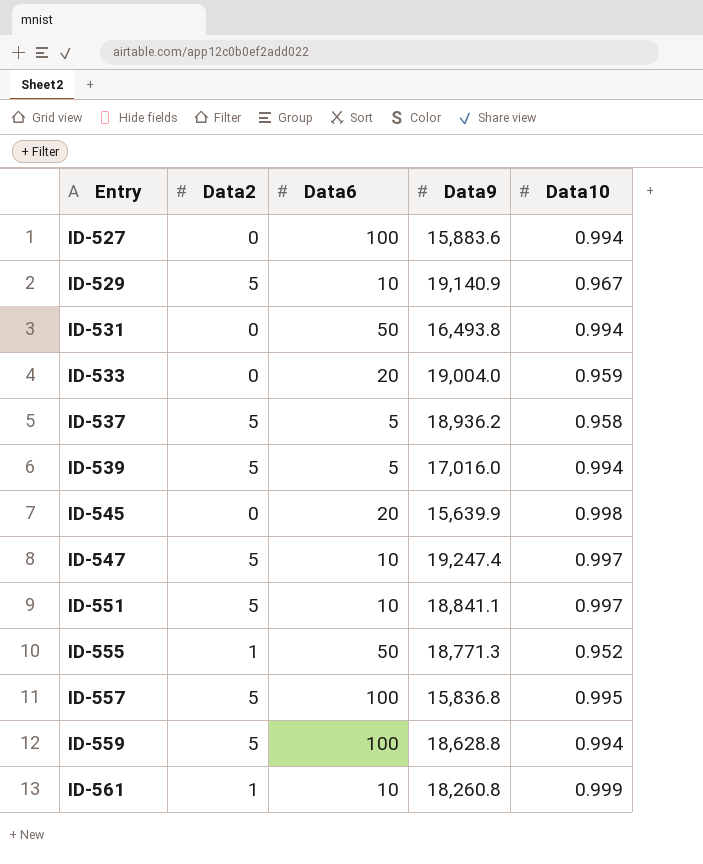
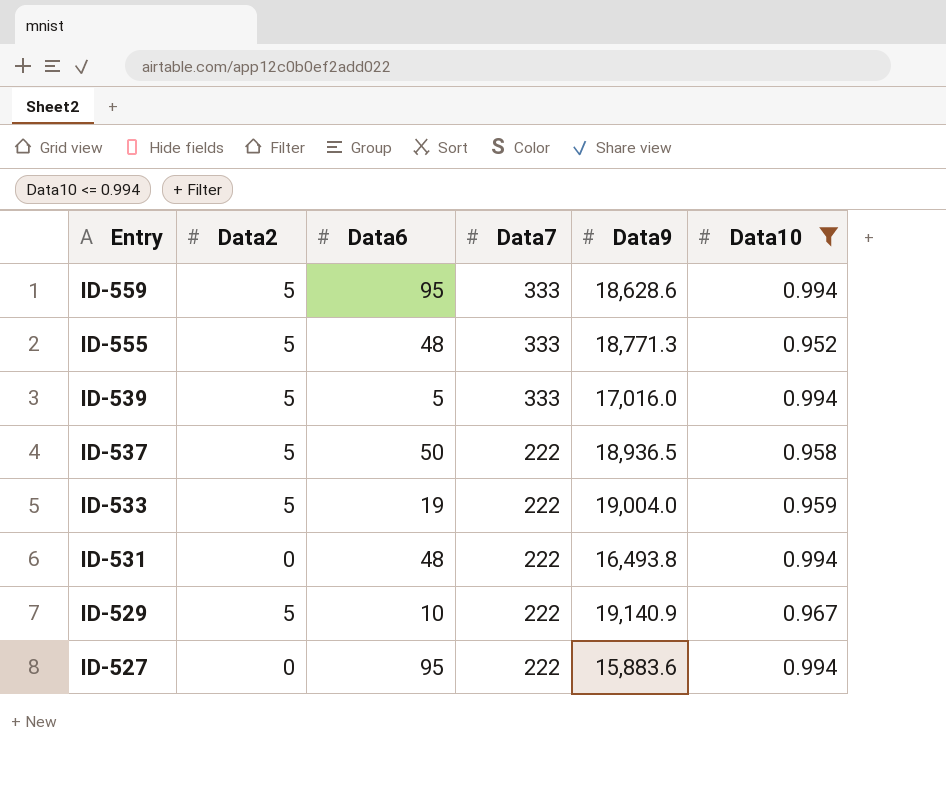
filter: none -> Data10 <= 0.994
row order: Entry ascending -> Entry descending
column Data7 | position: none -> 4
ID-559 | Data6: 100 -> 95
ID-559 | Data9: 18,628.8 -> 18,628.6
ID-555 | Data2: 1 -> 5
ID-555 | Data6: 50 -> 48
ID-537 | Data6: 5 -> 50
ID-537 | Data9: 18,936.2 -> 18,936.5
ID-533 | Data2: 0 -> 5
ID-533 | Data6: 20 -> 19
ID-531 | Data6: 50 -> 48
ID-527 | Data6: 100 -> 95

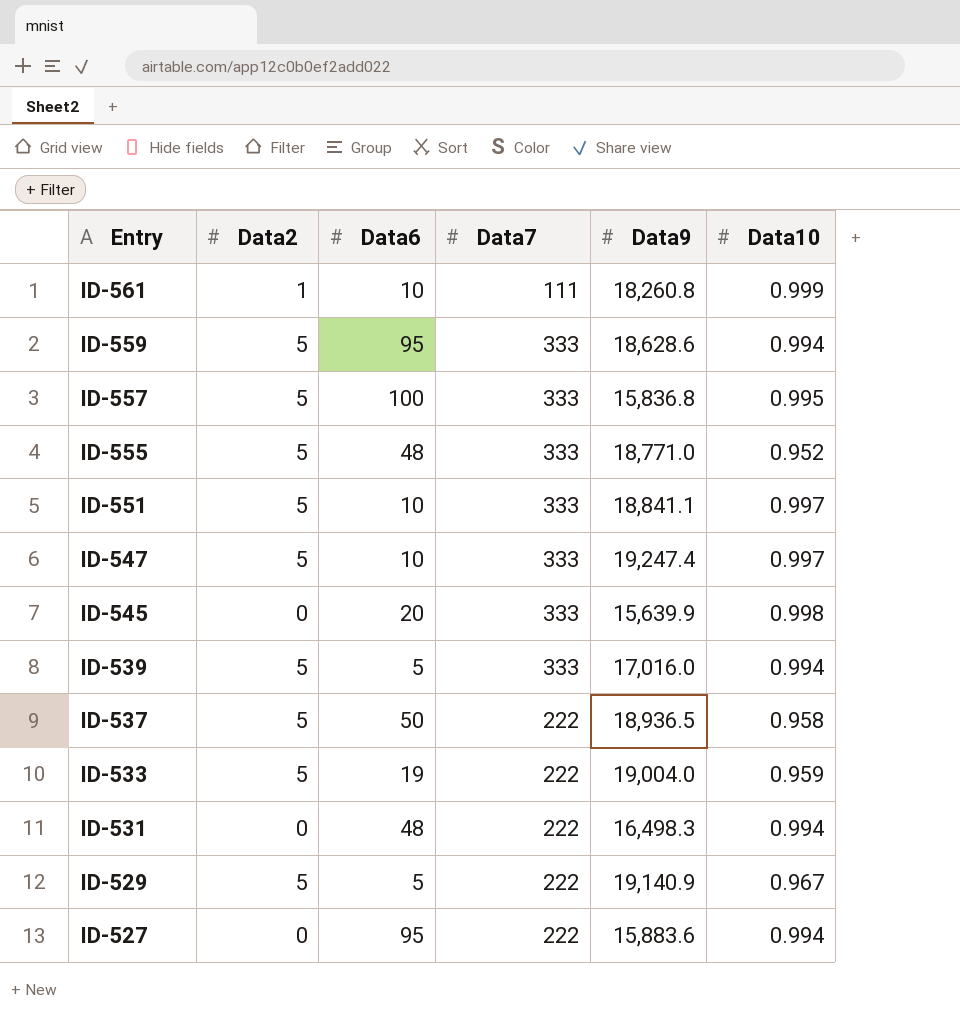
filter: Data10 <= 0.994 -> none
ID-555 | Data9: 18,771.3 -> 18,771.0
ID-531 | Data9: 16,493.8 -> 16,498.3
ID-529 | Data6: 10 -> 5

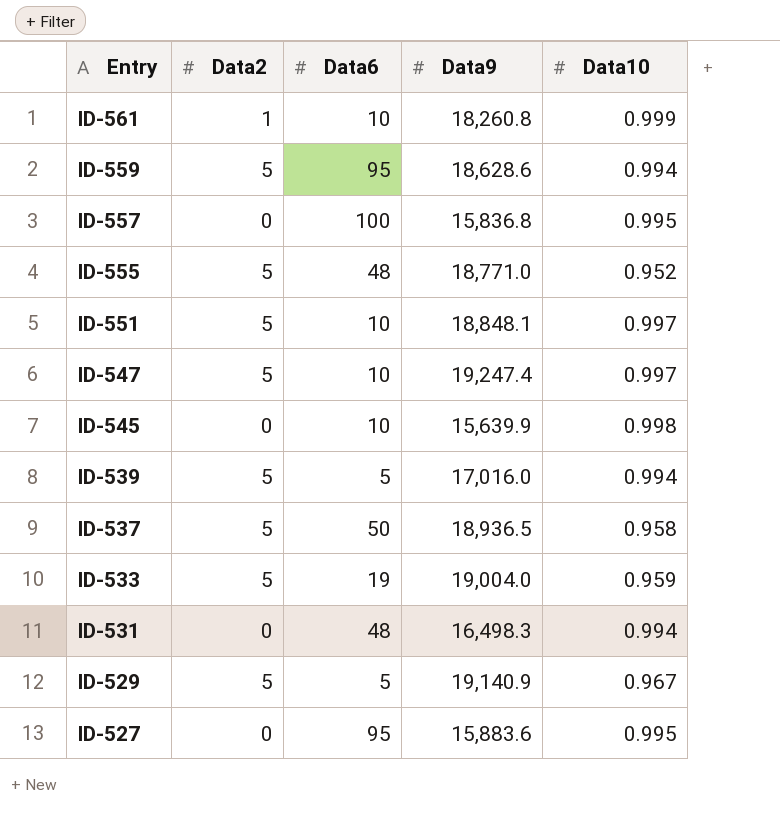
column Data7 | position: 4 -> none
ID-557 | Data2: 5 -> 0
ID-551 | Data9: 18,841.1 -> 18,848.1
ID-545 | Data6: 20 -> 10
ID-527 | Data10: 0.994 -> 0.995

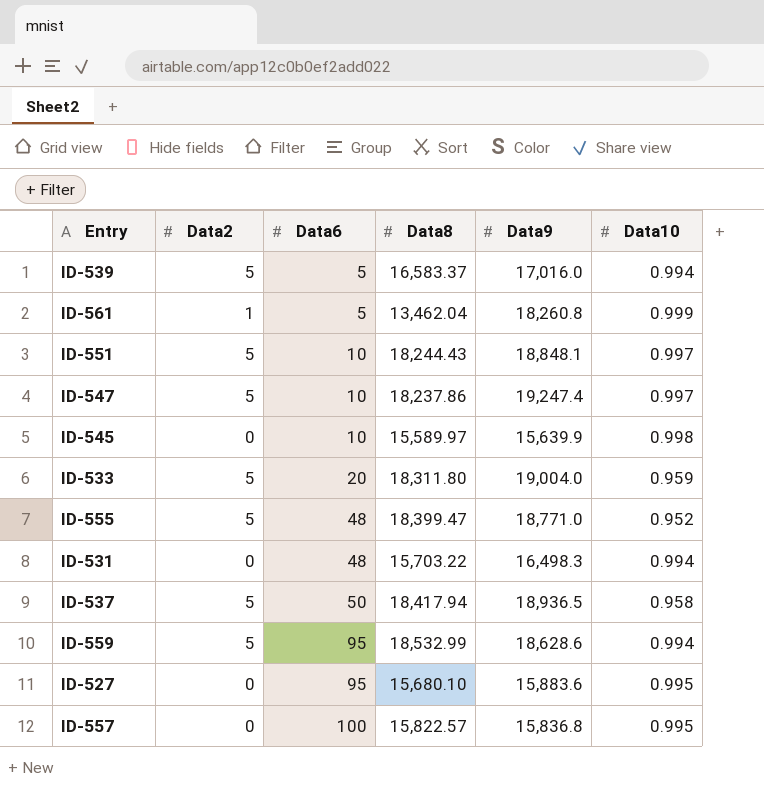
row order: Entry descending -> Data6 ascending
column Data8 | position: none -> 4
row ID-529: 5 | 5 | 19,140.9 | 0.967 -> none
ID-561 | Data6: 10 -> 5
ID-533 | Data6: 19 -> 20

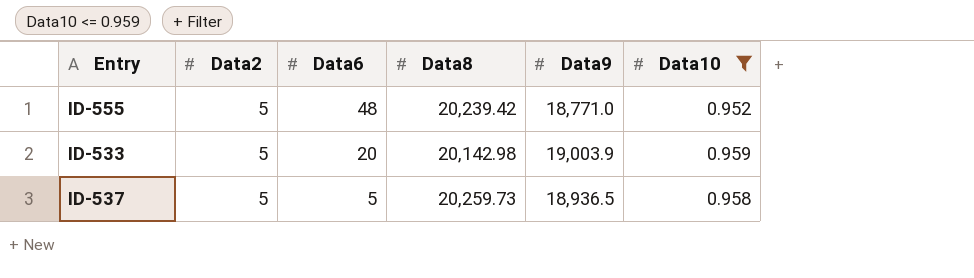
filter: none -> Data10 <= 0.959
row order: Data6 ascending -> Data6 descending
ID-555 | Data8: 18,399.47 -> 20,239.42
ID-533 | Data8: 18,311.80 -> 20,142.98
ID-533 | Data9: 19,004.0 -> 19,003.9
ID-537 | Data6: 50 -> 5
ID-537 | Data8: 18,417.94 -> 20,259.73

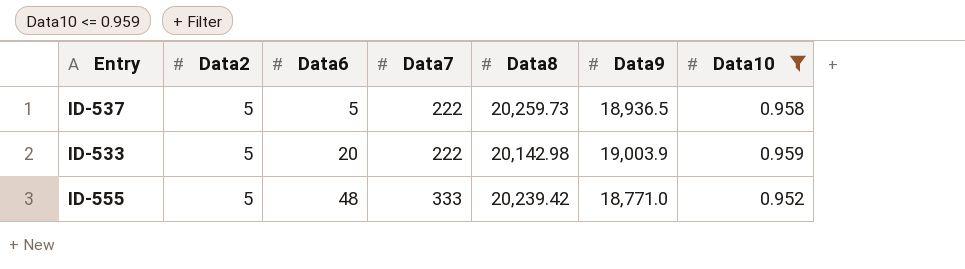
row order: Data6 descending -> Data6 ascending
column Data7 | position: none -> 4

